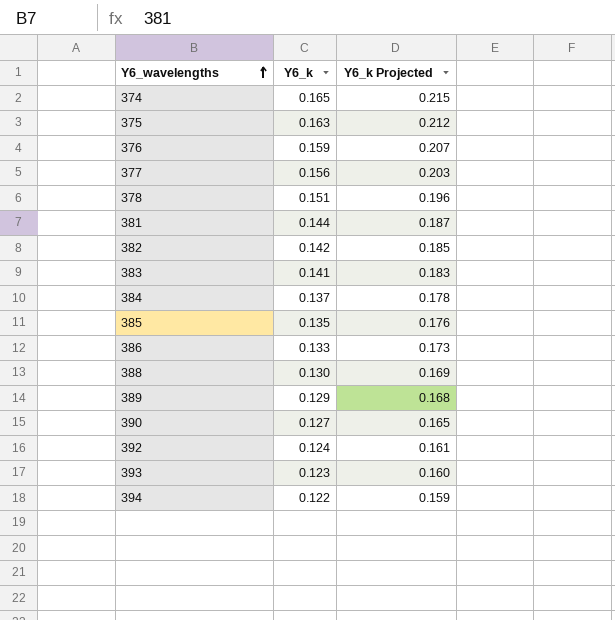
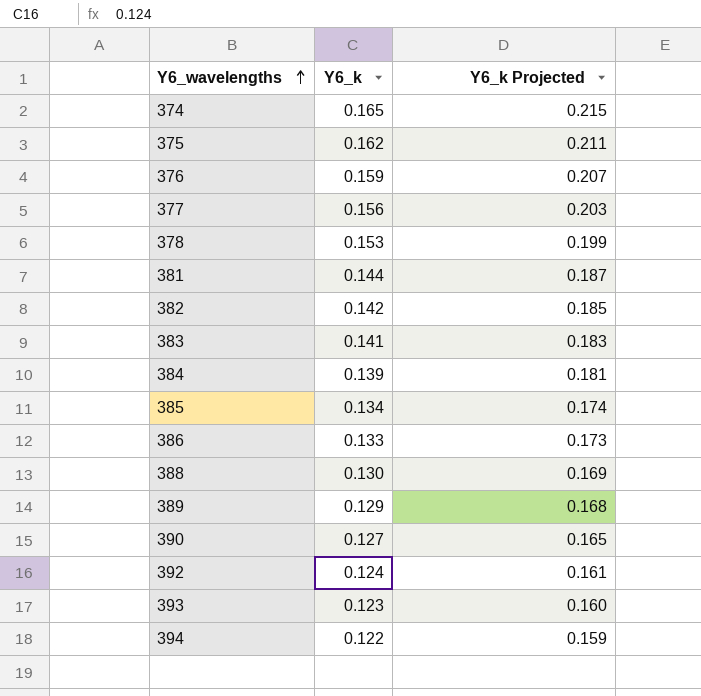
375 | Y6_k: 0.163 -> 0.162
375 | Y6_k Projected: 0.212 -> 0.211
378 | Y6_k: 0.151 -> 0.153
378 | Y6_k Projected: 0.196 -> 0.199
384 | Y6_k: 0.137 -> 0.139
384 | Y6_k Projected: 0.178 -> 0.181
385 | Y6_k: 0.135 -> 0.134
385 | Y6_k Projected: 0.176 -> 0.174

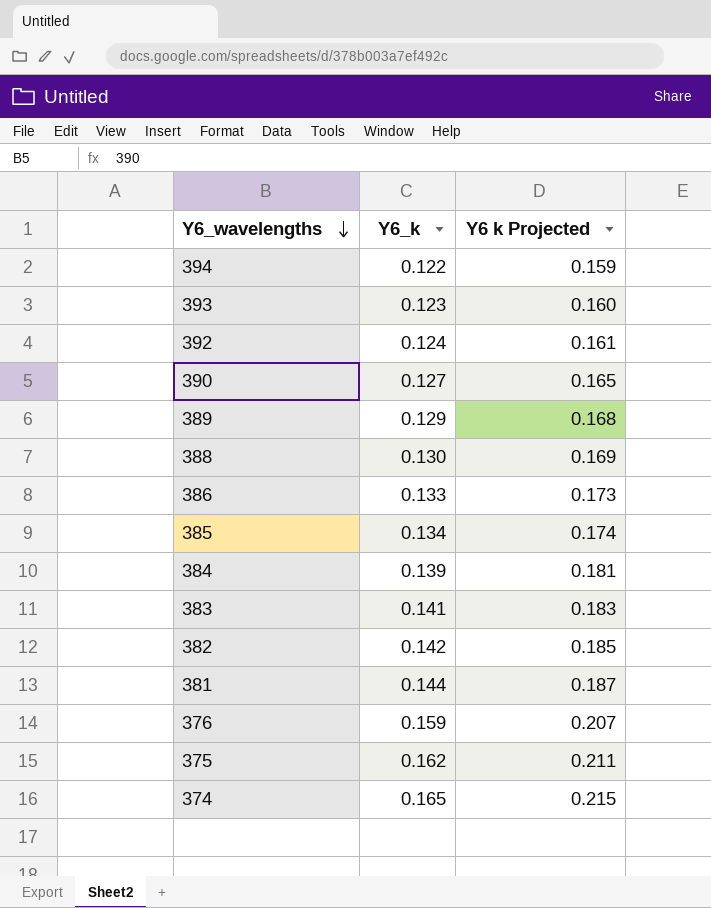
row order: Y6_wavelengths ascending -> Y6_wavelengths descending
column name: Y6_k Projected -> Y6 k Projected
row 377: 0.156 | 0.203 -> none
row 378: 0.153 | 0.199 -> none

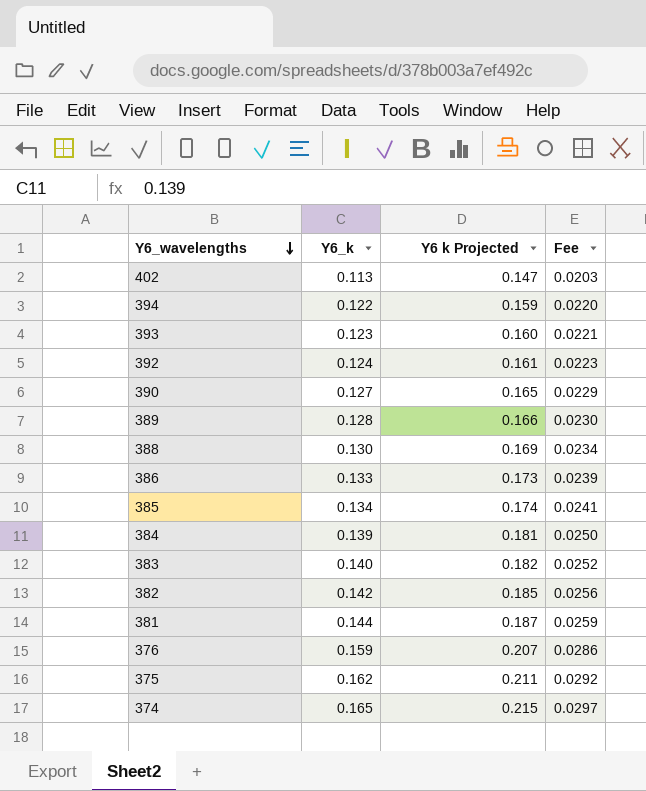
column Fee | formula: none -> [Y6_k] * 0.18
row 402: none -> 0.113 | 0.147 | 0.0203
389 | Y6_k: 0.129 -> 0.128
389 | Y6 k Projected: 0.168 -> 0.166
383 | Y6_k: 0.141 -> 0.140
383 | Y6 k Projected: 0.183 -> 0.182

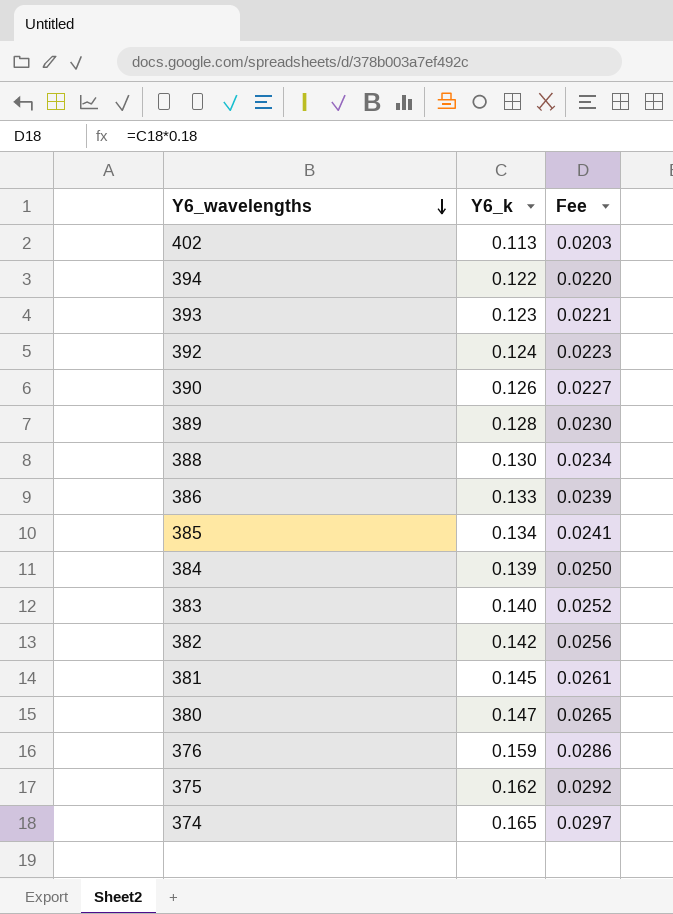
column Y6 k Projected | formula: [Y6_k] * 1.3 -> none
390 | Y6_k: 0.127 -> 0.126
390 | Fee: 0.0229 -> 0.0227
381 | Y6_k: 0.144 -> 0.145
381 | Fee: 0.0259 -> 0.0261
row 380: none -> 0.147 | 0.0265

